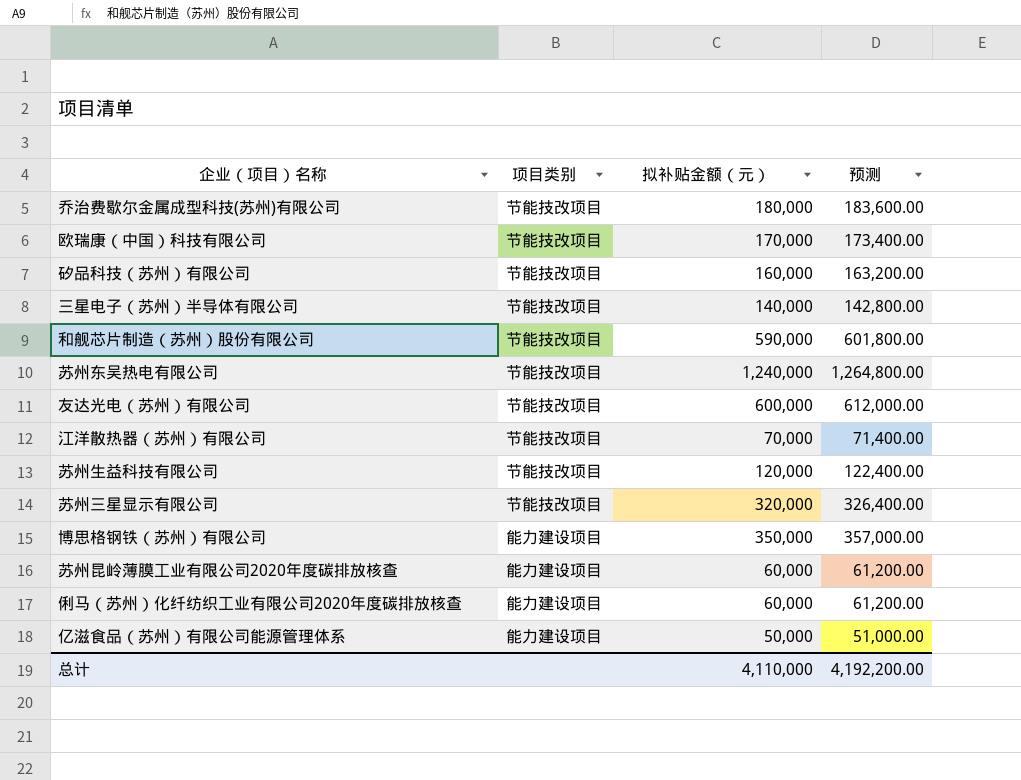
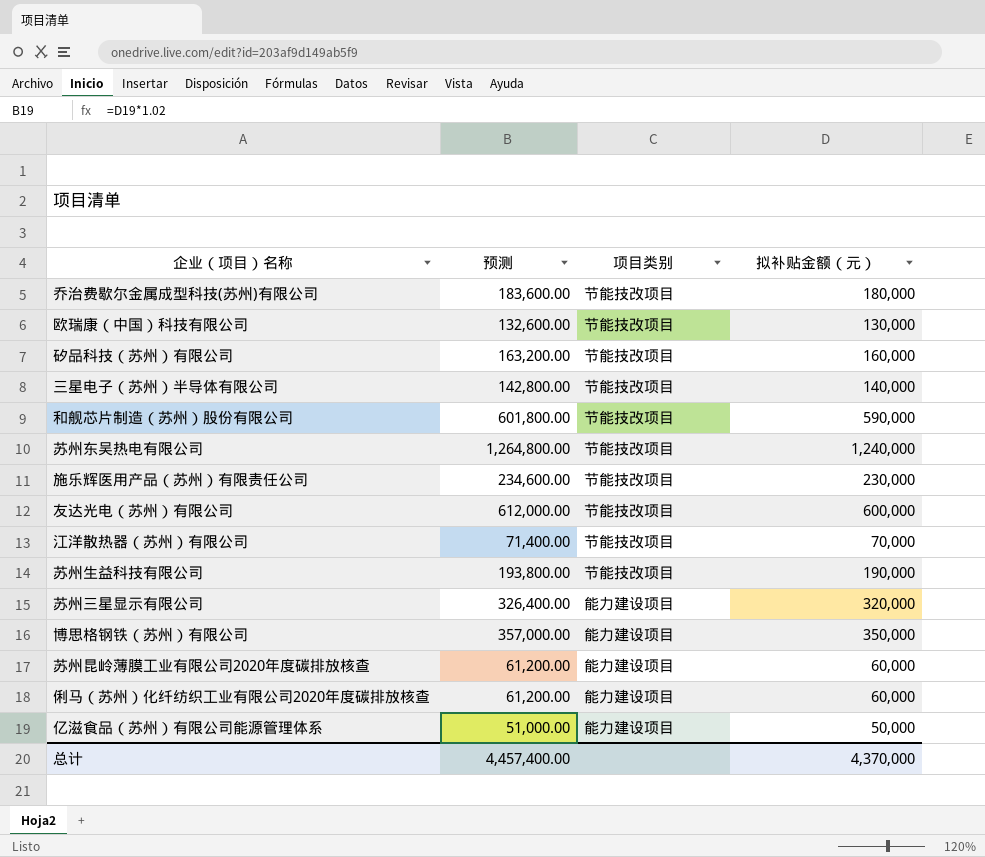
column 预测 | position: 4 -> 2
欧瑞康（中国）科技有限公司 | 预测: 173,400.00 -> 132,600.00
欧瑞康（中国）科技有限公司 | 拟补贴金额（元）: 170,000 -> 130,000
row 施乐辉医用产品（苏州）有限责任公司: none -> 234,600.00 | 节能技改项目 | 230,000
苏州生益科技有限公司 | 预测: 122,400.00 -> 193,800.00
苏州生益科技有限公司 | 拟补贴金额（元）: 120,000 -> 190,000
苏州三星显示有限公司 | 项目类别: 节能技改项目 -> 能力建设项目
总计 | 预测: 4,192,200.00 -> 4,457,400.00
总计 | 拟补贴金额（元）: 4,110,000 -> 4,370,000

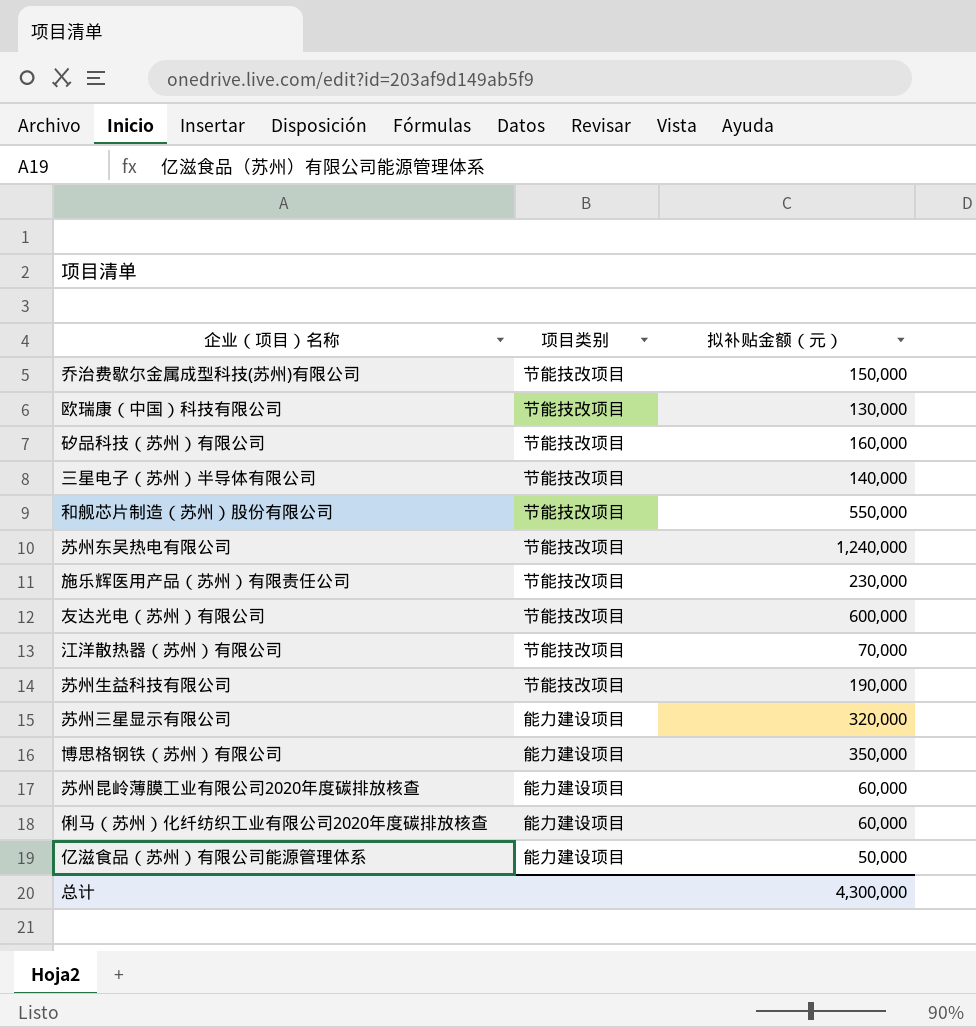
column 预测 | formula: [拟补贴金额（元）] * 1.02 -> none
乔治费歇尔金属成型科技(苏州)有限公司 | 拟补贴金额（元）: 180,000 -> 150,000
和舰芯片制造（苏州）股份有限公司 | 拟补贴金额（元）: 590,000 -> 550,000
总计 | 拟补贴金额（元）: 4,370,000 -> 4,300,000

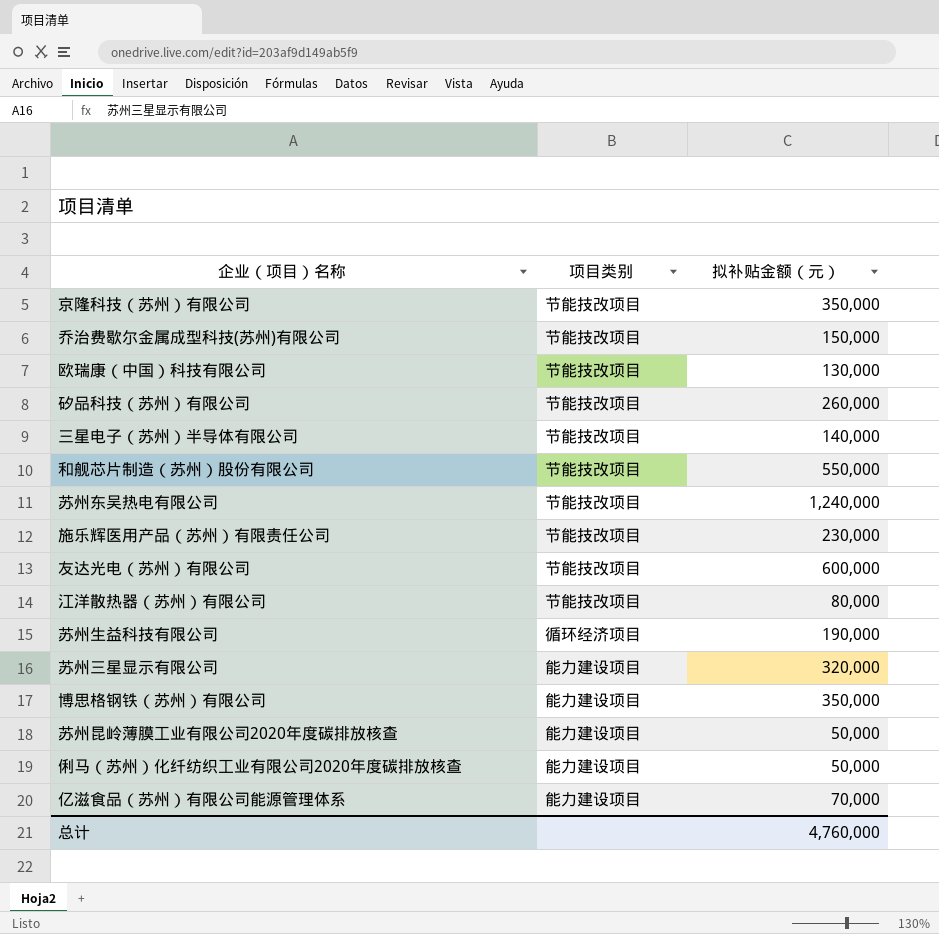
row 京隆科技（苏州）有限公司: none -> 节能技改项目 | 350,000
矽品科技（苏州）有限公司 | 拟补贴金额（元）: 160,000 -> 260,000
江洋散热器（苏州）有限公司 | 拟补贴金额（元）: 70,000 -> 80,000
苏州生益科技有限公司 | 项目类别: 节能技改项目 -> 循环经济项目
苏州昆岭薄膜工业有限公司2020年度碳排放核查 | 拟补贴金额（元）: 60,000 -> 50,000
俐马（苏州）化纤纺织工业有限公司2020年度碳排放核查 | 拟补贴金额（元）: 60,000 -> 50,000
亿滋食品（苏州）有限公司能源管理体系 | 拟补贴金额（元）: 50,000 -> 70,000
总计 | 拟补贴金额（元）: 4,300,000 -> 4,760,000

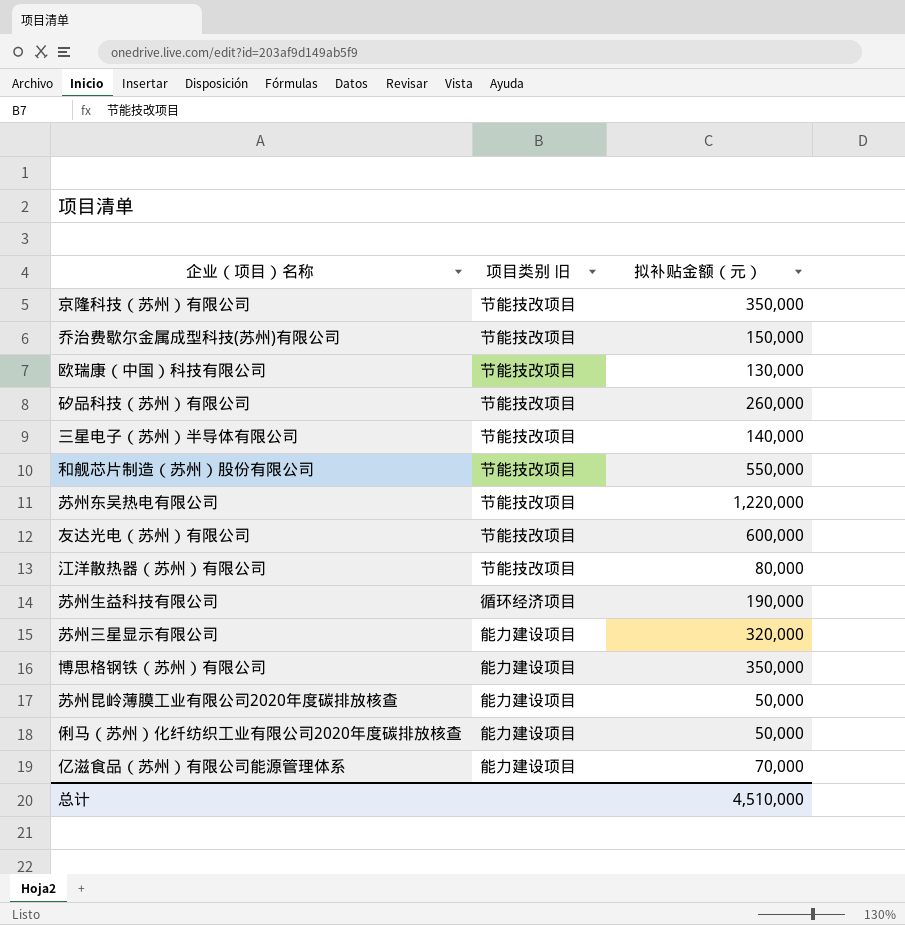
column name: 项目类别 -> 项目类别 旧
row 施乐辉医用产品（苏州）有限责任公司: 节能技改项目 | 230,000 -> none
苏州东吴热电有限公司 | 拟补贴金额（元）: 1,240,000 -> 1,220,000
总计 | 拟补贴金额（元）: 4,760,000 -> 4,510,000

